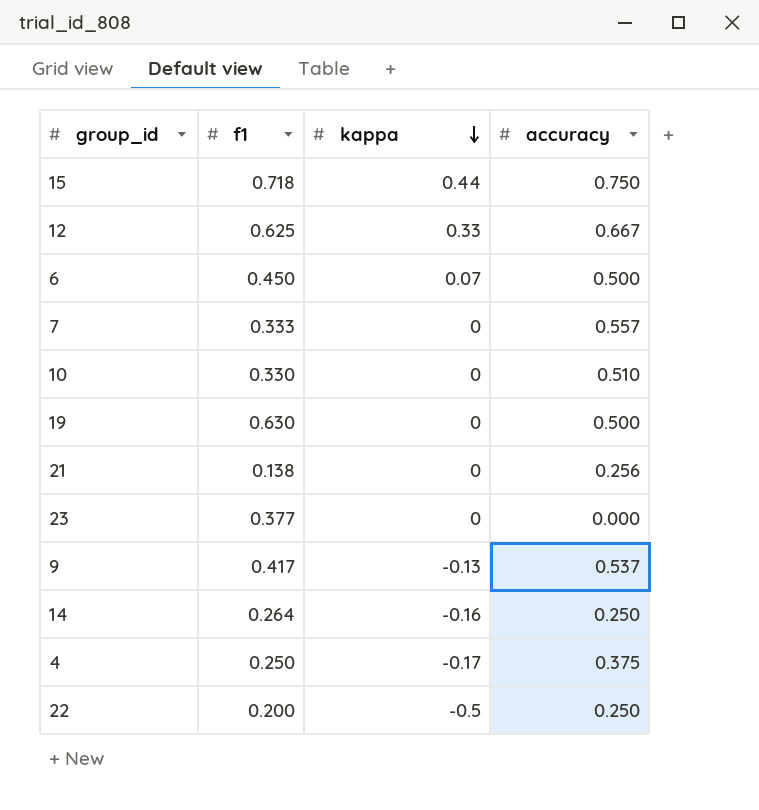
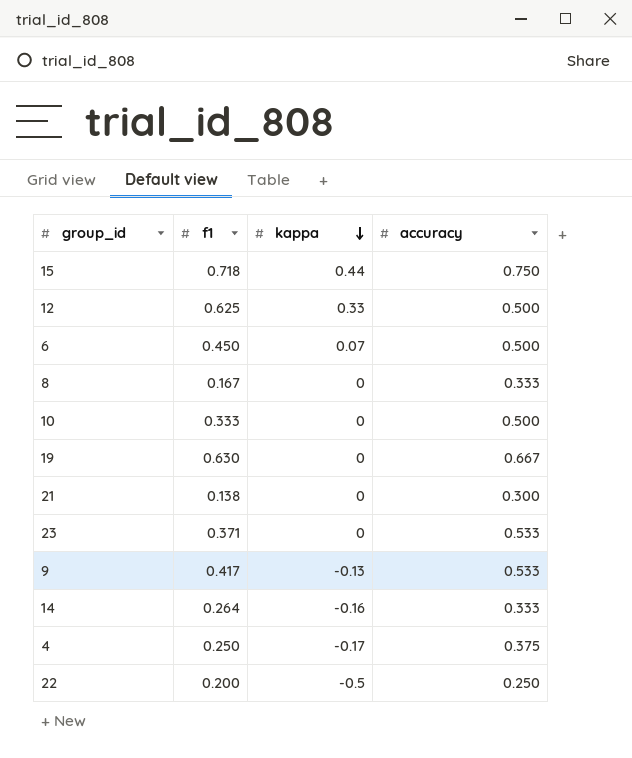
row 7: 0.333 | 0 | 0.557 -> none
12 | accuracy: 0.667 -> 0.500
row 8: none -> 0.167 | 0 | 0.333
10 | f1: 0.330 -> 0.333
10 | accuracy: 0.510 -> 0.500
19 | accuracy: 0.500 -> 0.667
21 | accuracy: 0.256 -> 0.300
23 | f1: 0.377 -> 0.371
23 | accuracy: 0.000 -> 0.533
9 | accuracy: 0.537 -> 0.533
14 | accuracy: 0.250 -> 0.333

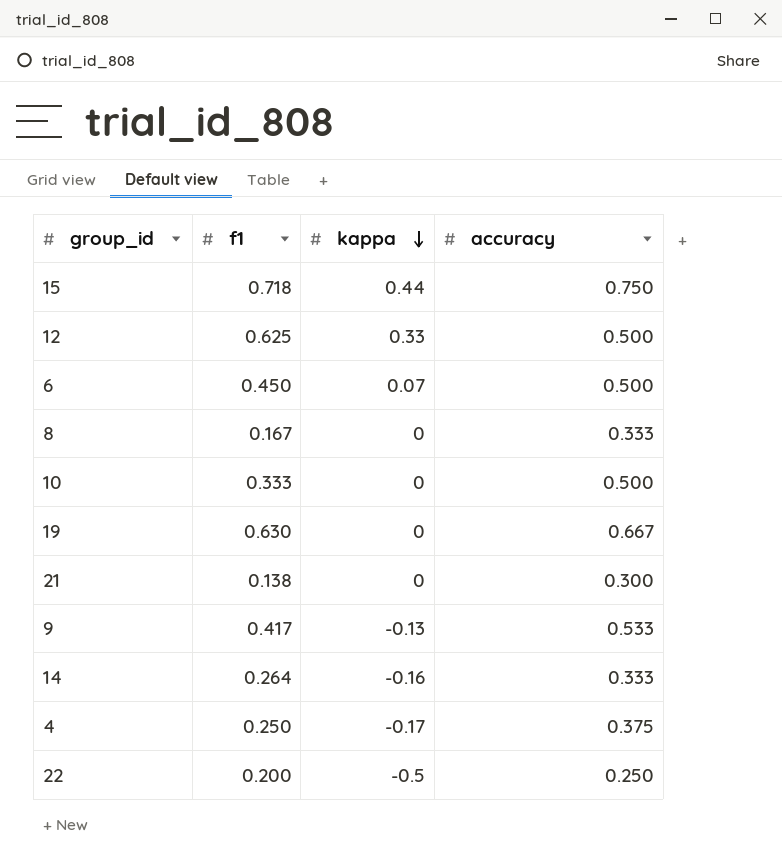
row 23: 0.371 | 0 | 0.533 -> none

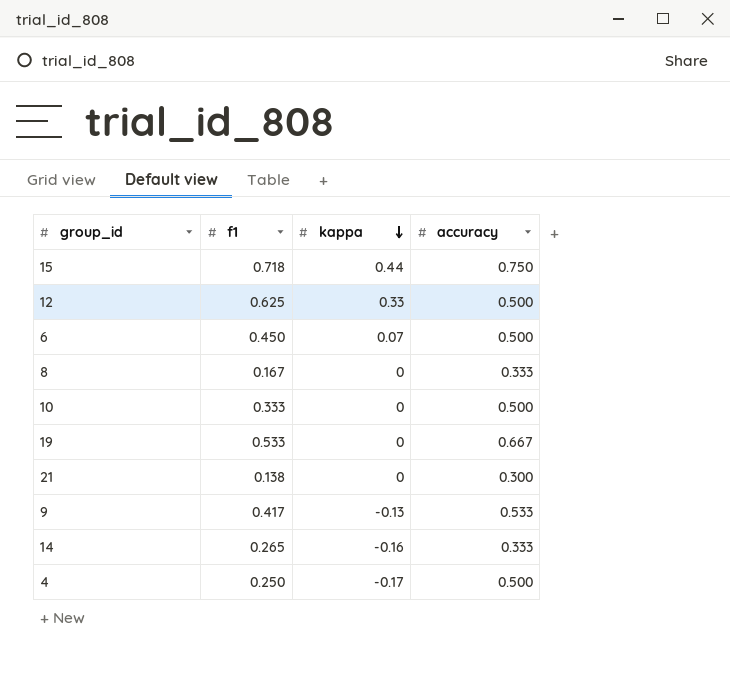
row 22: 0.200 | -0.5 | 0.250 -> none
19 | f1: 0.630 -> 0.533
14 | f1: 0.264 -> 0.265
4 | accuracy: 0.375 -> 0.500

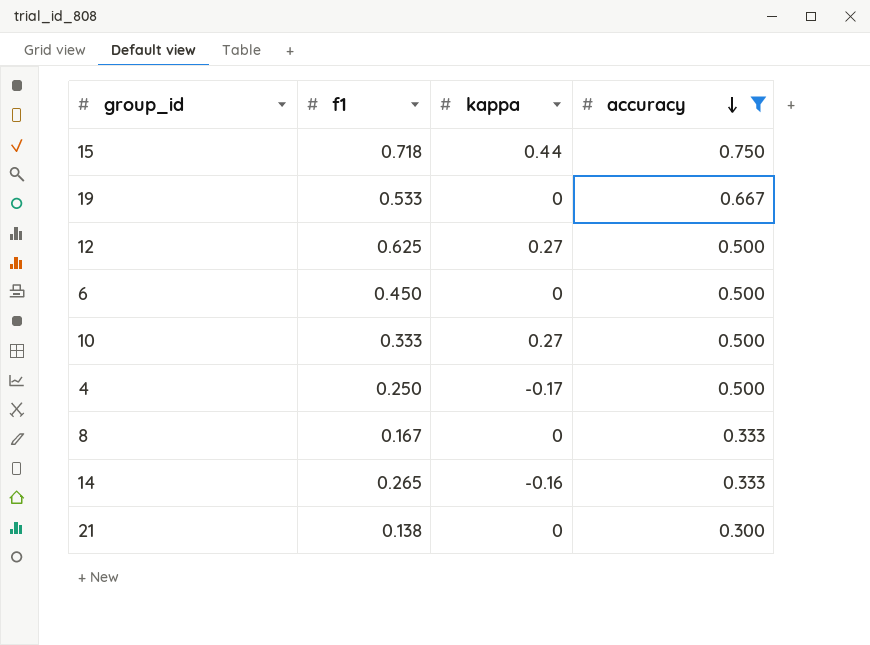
filter: none -> accuracy != 0.533
row order: kappa descending -> accuracy descending
12 | kappa: 0.33 -> 0.27
6 | kappa: 0.07 -> 0
10 | kappa: 0 -> 0.27

